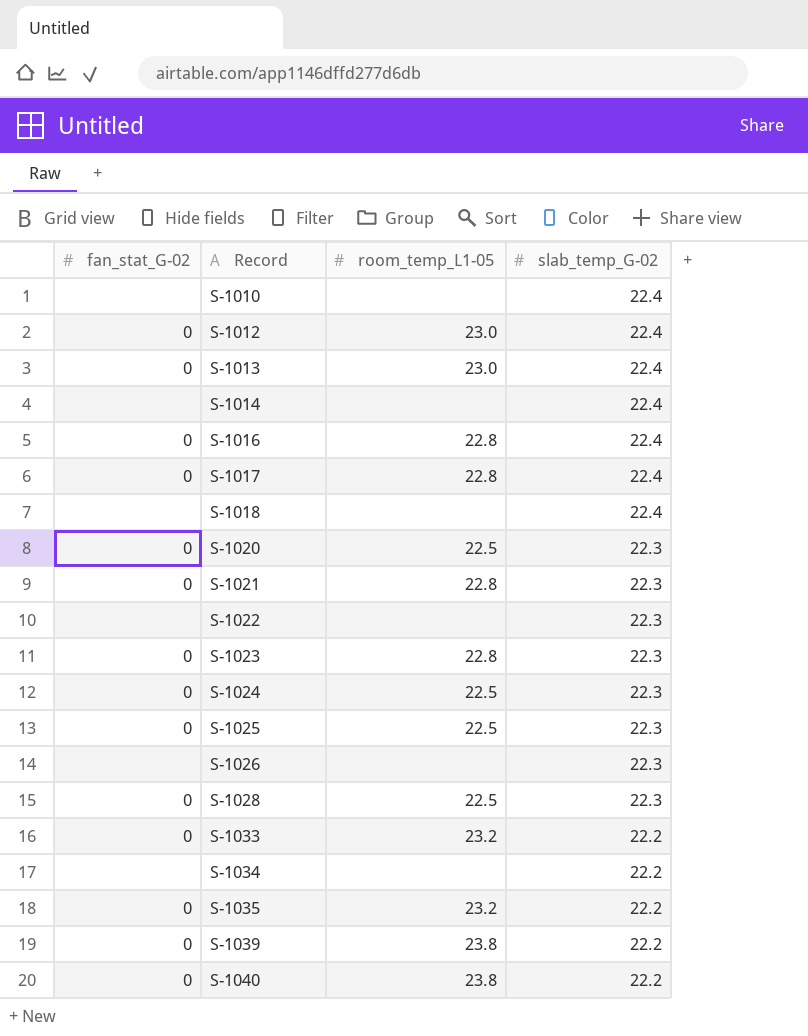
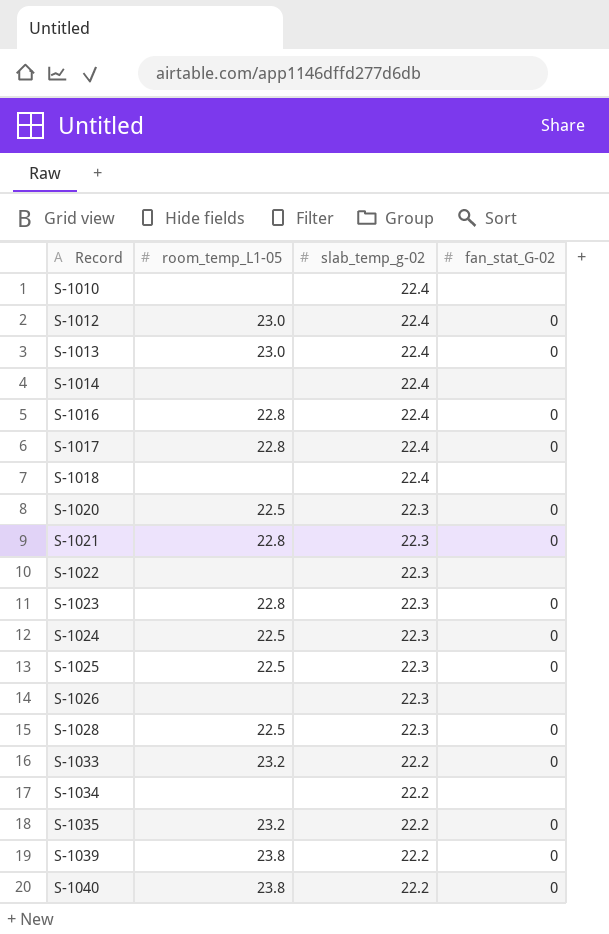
column name: slab_temp_G-02 -> slab_temp_g-02
column fan_stat_G-02 | position: 1 -> 4

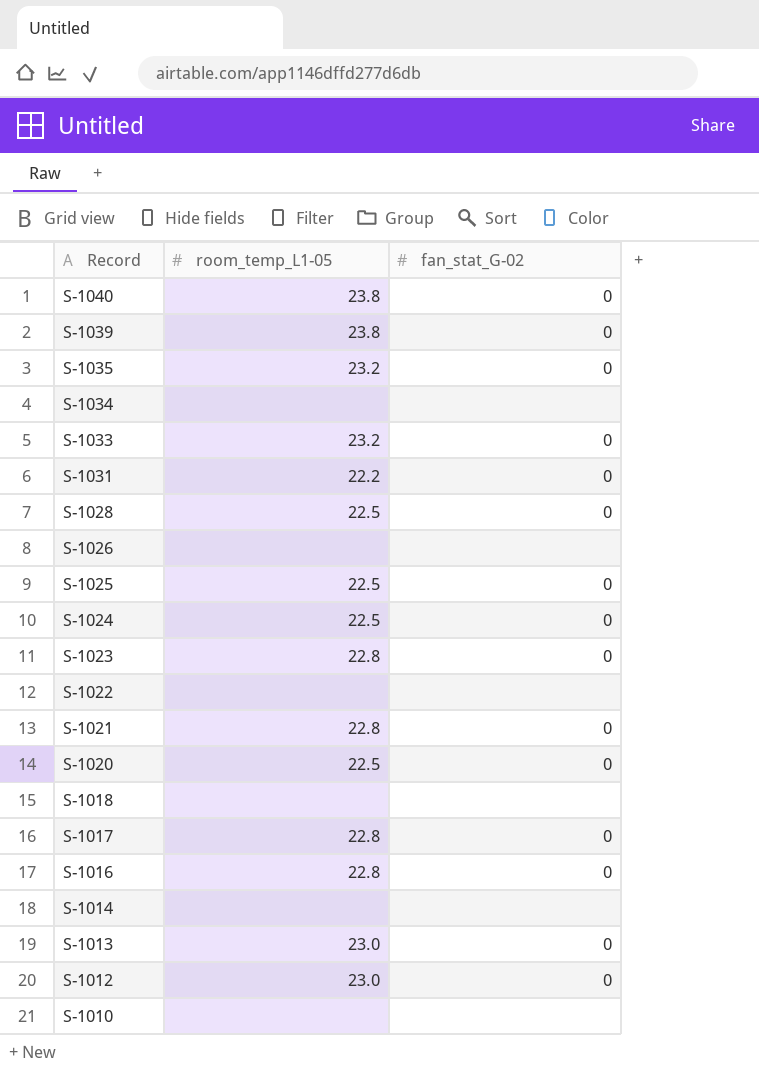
row order: Record ascending -> Record descending
column slab_temp_g-02 | position: 3 -> none
row S-1031: none -> 22.2 | 0

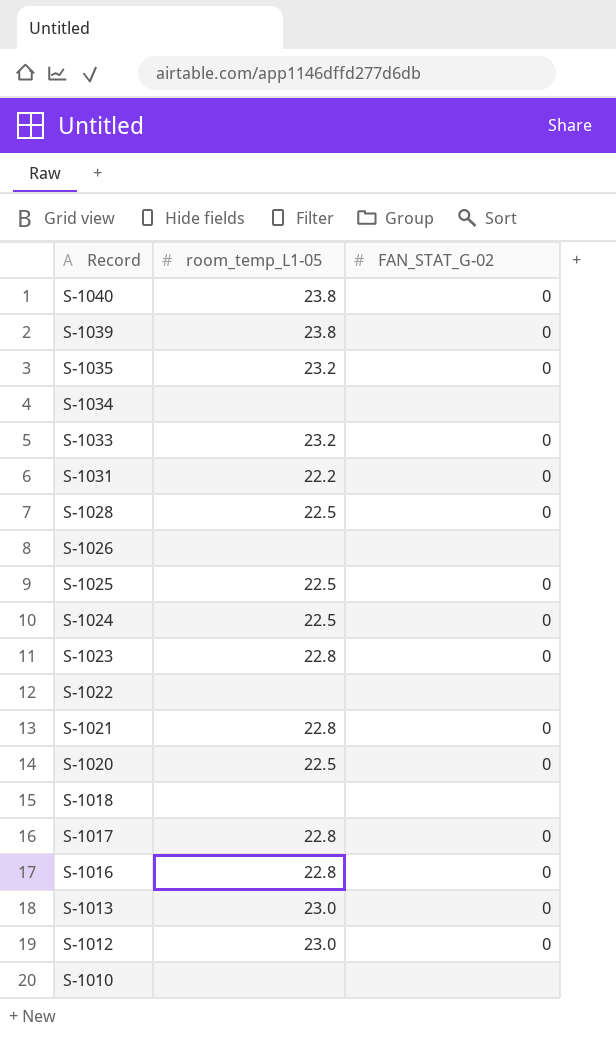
column name: fan_stat_G-02 -> FAN_STAT_G-02
row S-1014: none | none -> none

